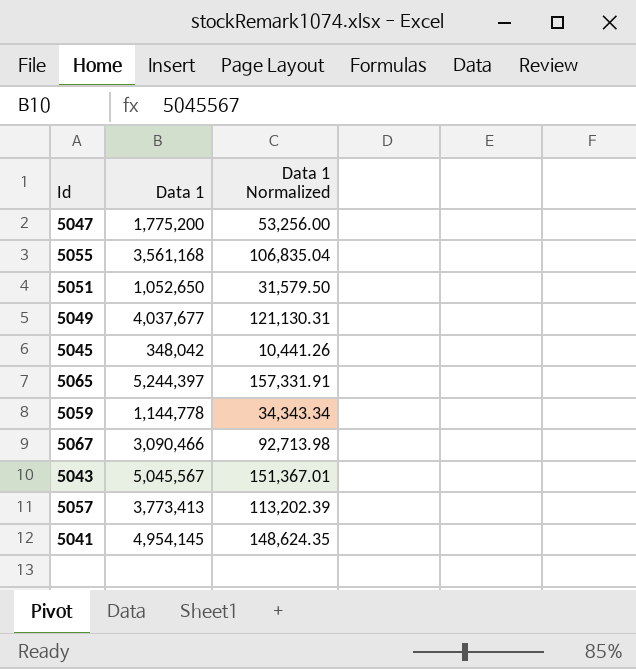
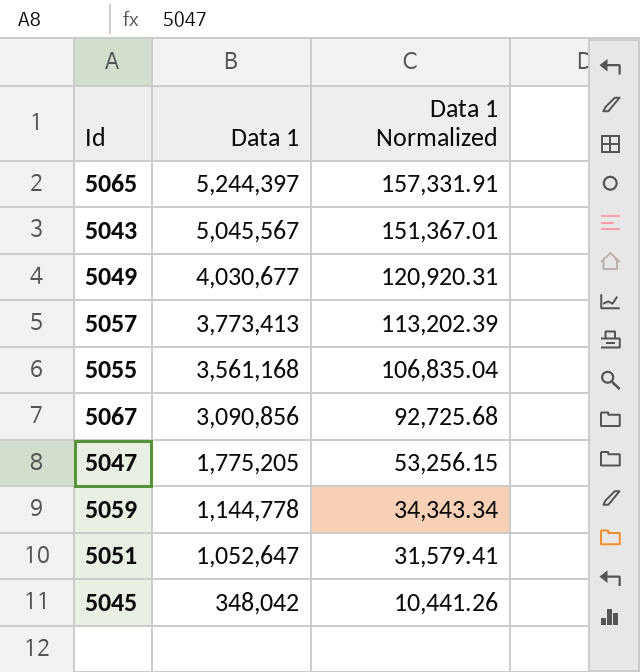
row order: none -> Data 1 descending
row 5041: 4,954,145 | 148,624.35 -> none
5049 | Data 1: 4,037,677 -> 4,030,677
5049 | Data 1 Normalized: 121,130.31 -> 120,920.31
5067 | Data 1: 3,090,466 -> 3,090,856
5067 | Data 1 Normalized: 92,713.98 -> 92,725.68
5047 | Data 1: 1,775,200 -> 1,775,205
5047 | Data 1 Normalized: 53,256.00 -> 53,256.15
5051 | Data 1: 1,052,650 -> 1,052,647
5051 | Data 1 Normalized: 31,579.50 -> 31,579.41

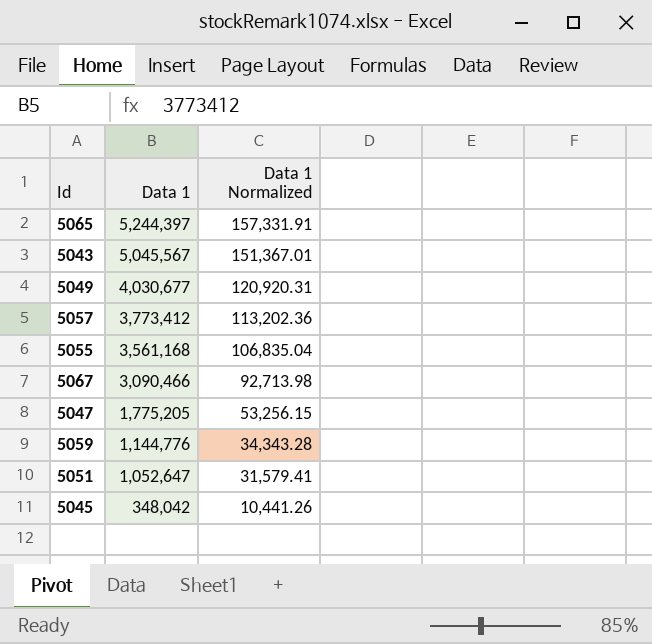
5057 | Data 1: 3,773,413 -> 3,773,412
5057 | Data 1 Normalized: 113,202.39 -> 113,202.36
5067 | Data 1: 3,090,856 -> 3,090,466
5067 | Data 1 Normalized: 92,725.68 -> 92,713.98
5059 | Data 1: 1,144,778 -> 1,144,776
5059 | Data 1 Normalized: 34,343.34 -> 34,343.28

